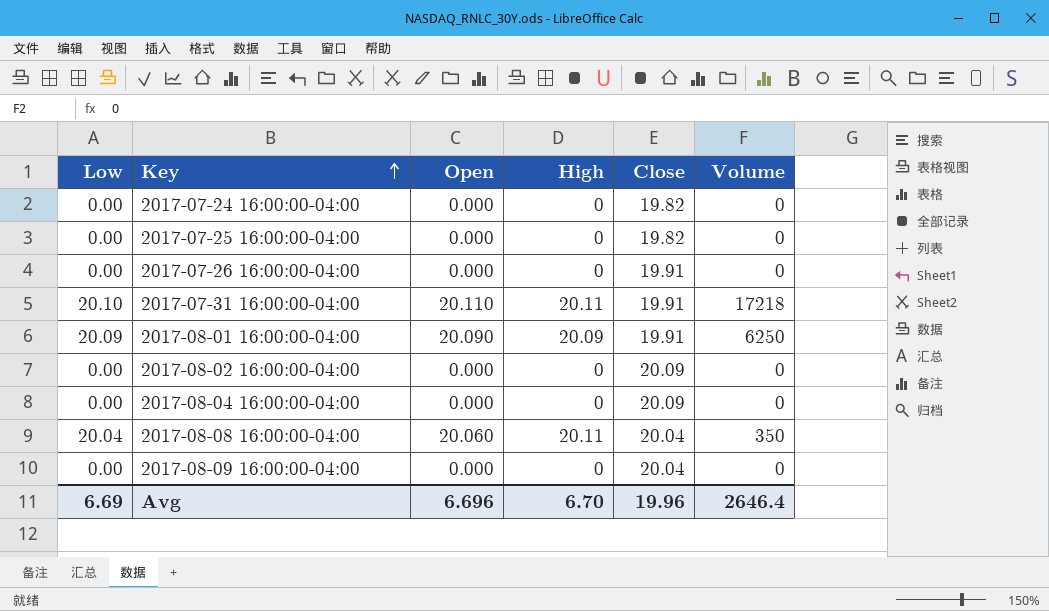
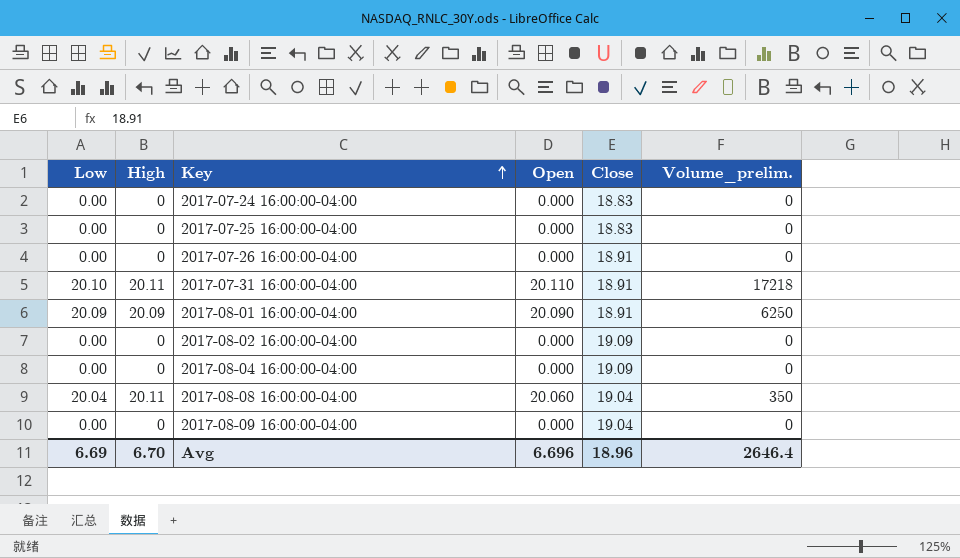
column High | position: 4 -> 2
column name: Volume -> Volume_prelim.
2017-07-24 16:00:00-04:00 | Close: 19.82 -> 18.83
2017-07-25 16:00:00-04:00 | Close: 19.82 -> 18.83
2017-07-26 16:00:00-04:00 | Close: 19.91 -> 18.91
2017-07-31 16:00:00-04:00 | Close: 19.91 -> 18.91
2017-08-01 16:00:00-04:00 | Close: 19.91 -> 18.91
2017-08-02 16:00:00-04:00 | Close: 20.09 -> 19.09
2017-08-04 16:00:00-04:00 | Close: 20.09 -> 19.09
2017-08-08 16:00:00-04:00 | Close: 20.04 -> 19.04
2017-08-09 16:00:00-04:00 | Close: 20.04 -> 19.04
Avg | Close: 19.96 -> 18.96

